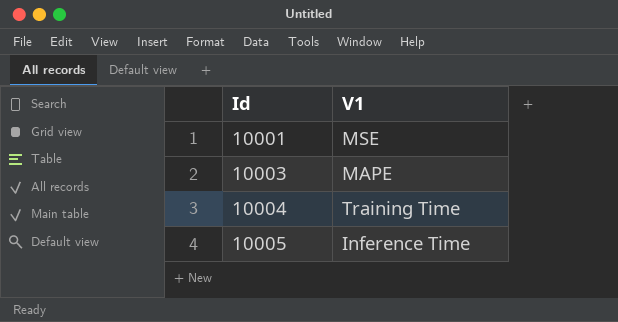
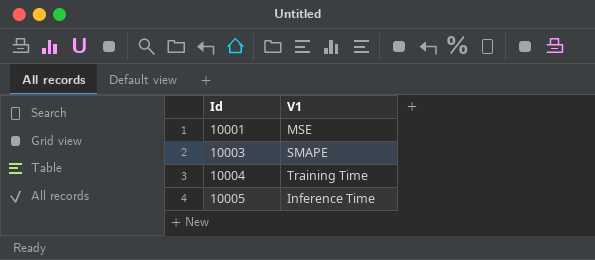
10003 | V1: MAPE -> SMAPE

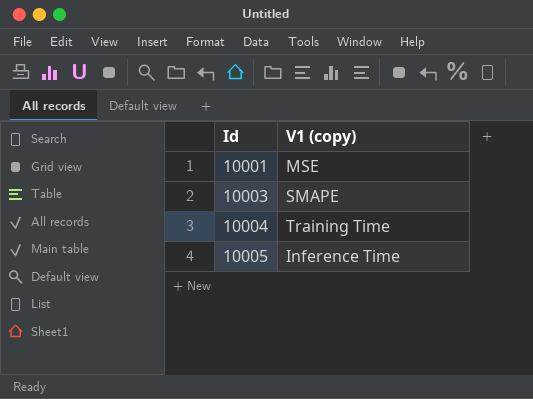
column name: V1 -> V1 (copy)

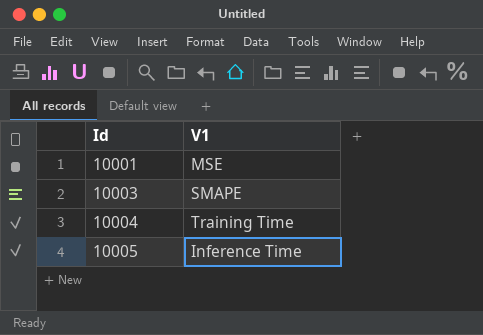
column name: V1 (copy) -> V1

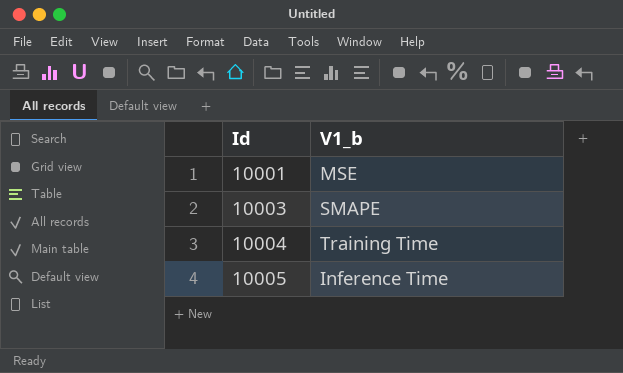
column name: V1 -> V1_b

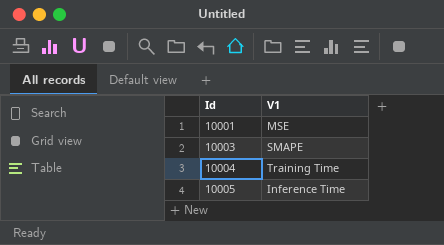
column name: V1_b -> V1

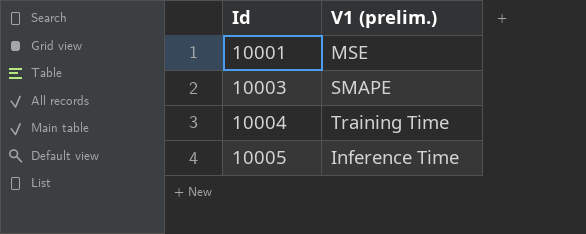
column name: V1 -> V1 (prelim.)

